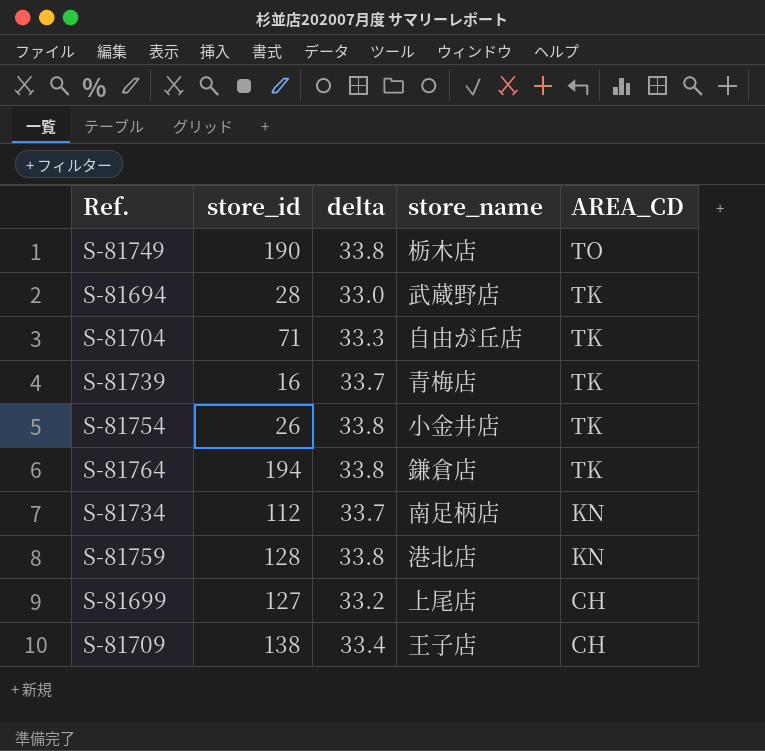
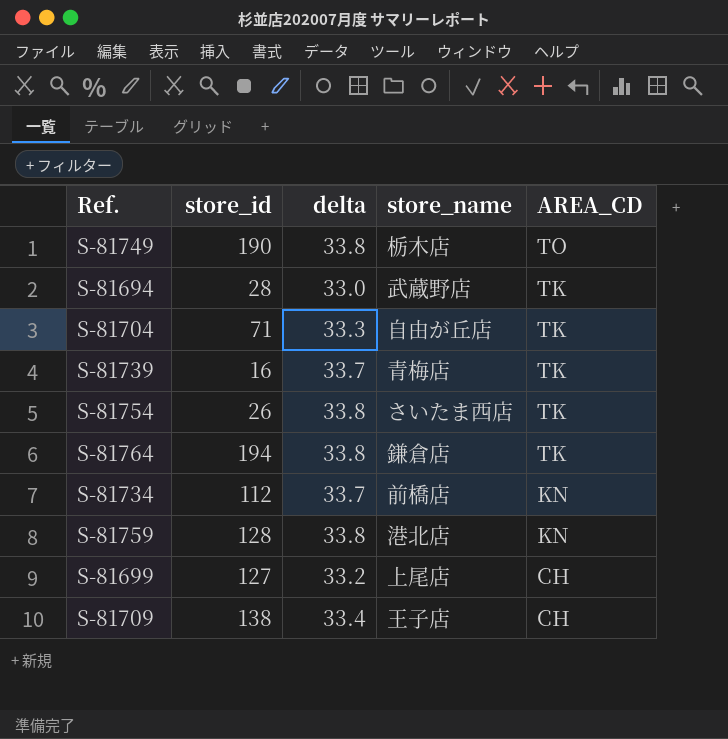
S-81754 | store_name: 小金井店 -> さいたま西店
S-81734 | store_name: 南足柄店 -> 前橋店

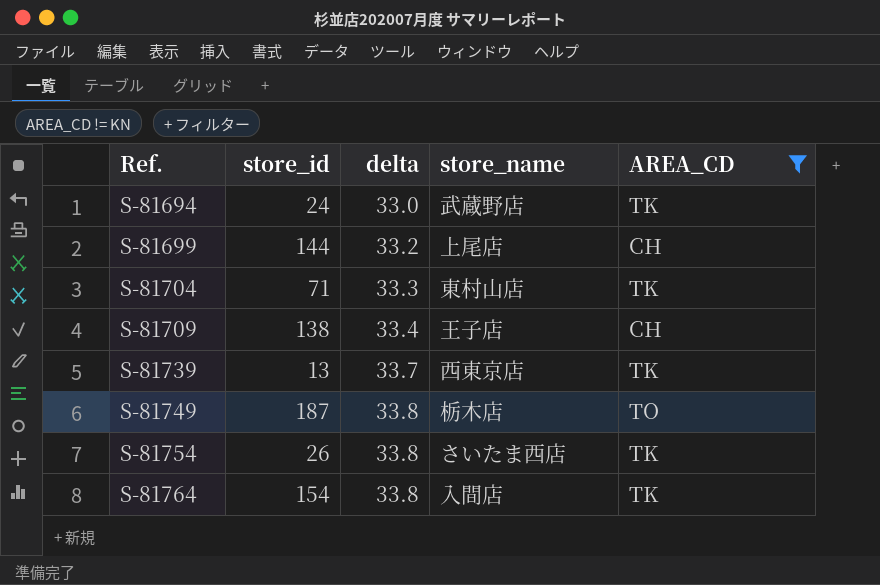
filter: none -> AREA_CD != KN
row order: AREA_CD descending -> Ref. ascending
S-81694 | store_id: 28 -> 24
S-81699 | store_id: 127 -> 144
S-81704 | store_name: 自由が丘店 -> 東村山店
S-81739 | store_id: 16 -> 13
S-81739 | store_name: 青梅店 -> 西東京店
S-81749 | store_id: 190 -> 187
S-81764 | store_id: 194 -> 154
S-81764 | store_name: 鎌倉店 -> 入間店

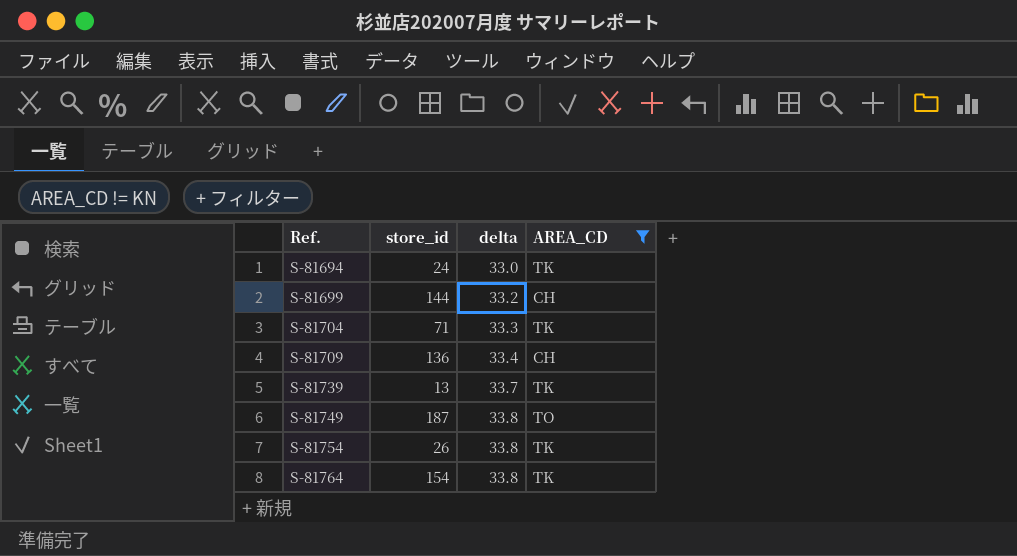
column store_name | position: 4 -> none
S-81709 | store_id: 138 -> 136

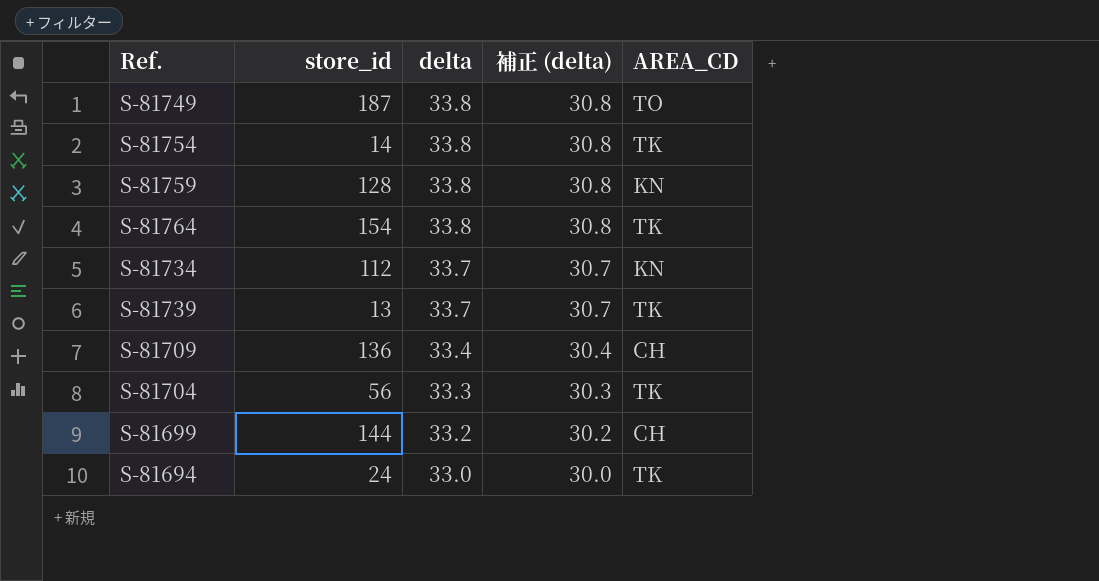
filter: AREA_CD != KN -> none
row order: Ref. ascending -> delta descending
column 補正 (delta) | formula: none -> [delta] - 3
S-81754 | store_id: 26 -> 14
S-81704 | store_id: 71 -> 56

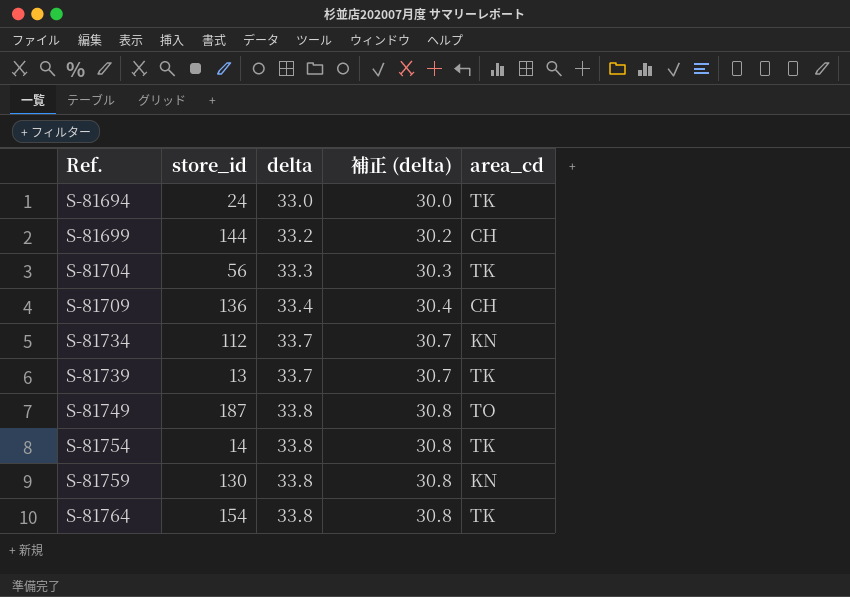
row order: delta descending -> Ref. ascending
column name: AREA_CD -> area_cd
S-81759 | store_id: 128 -> 130

